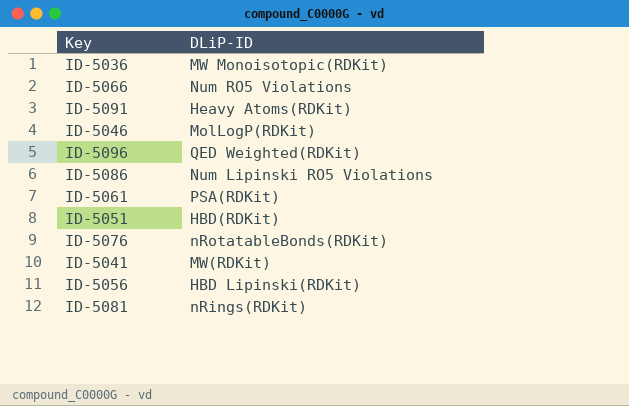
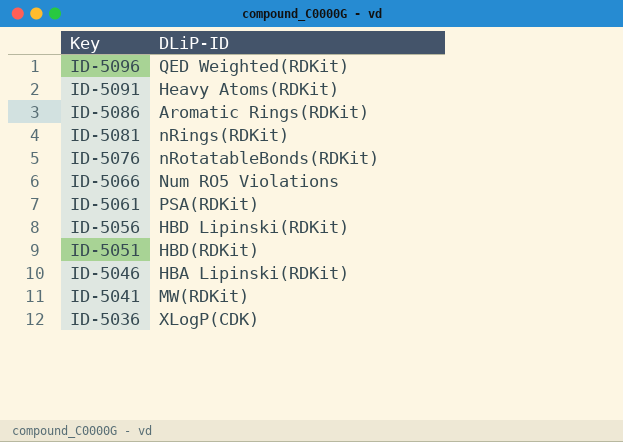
row order: none -> Key descending
ID-5086 | DLiP-ID: Num Lipinski RO5 Violations -> Aromatic Rings(RDKit)
ID-5046 | DLiP-ID: MolLogP(RDKit) -> HBA Lipinski(RDKit)
ID-5036 | DLiP-ID: MW Monoisotopic(RDKit) -> XLogP(CDK)

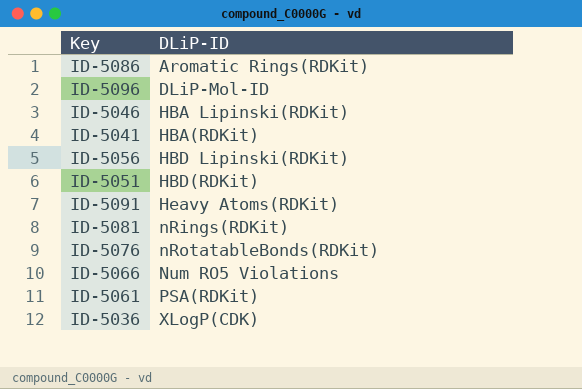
row order: Key descending -> DLiP-ID ascending
ID-5096 | DLiP-ID: QED Weighted(RDKit) -> DLiP-Mol-ID
ID-5041 | DLiP-ID: MW(RDKit) -> HBA(RDKit)

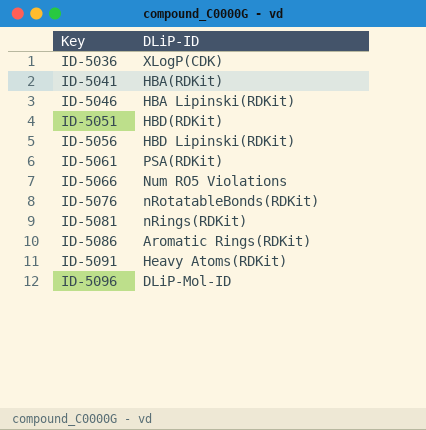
row order: DLiP-ID ascending -> Key ascending

